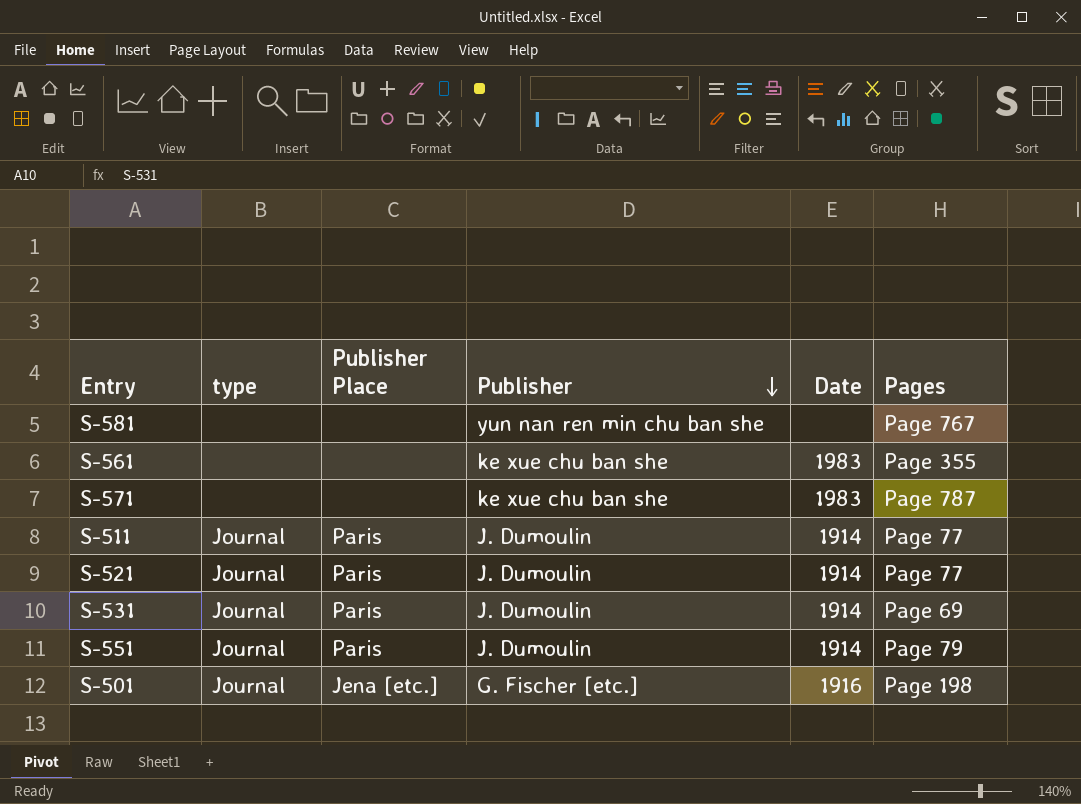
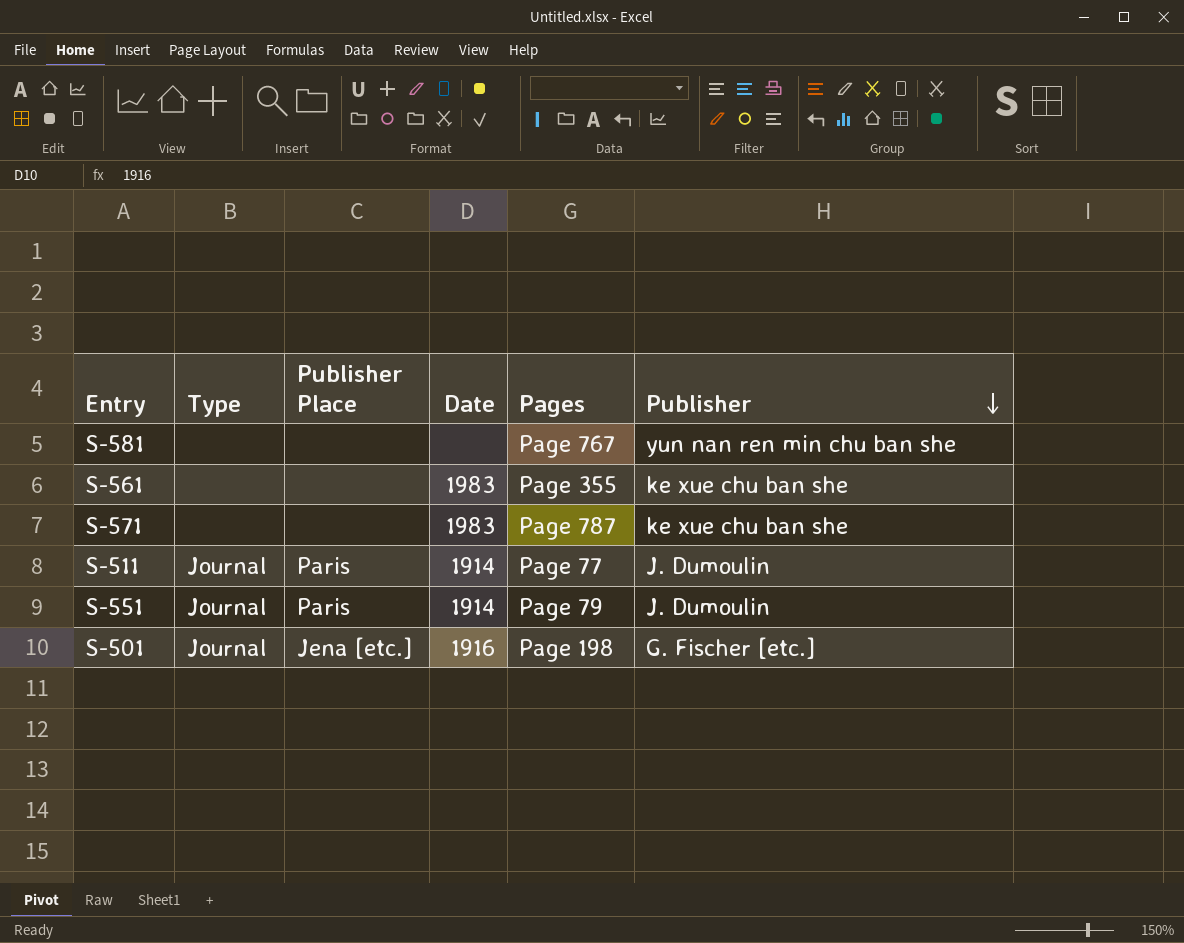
column name: type -> Type
column Publisher | position: 4 -> 6
row S-521: Journal | Paris | J. Dumoulin | 1914 | Page 77 -> none
row S-531: Journal | Paris | J. Dumoulin | 1914 | Page 69 -> none

